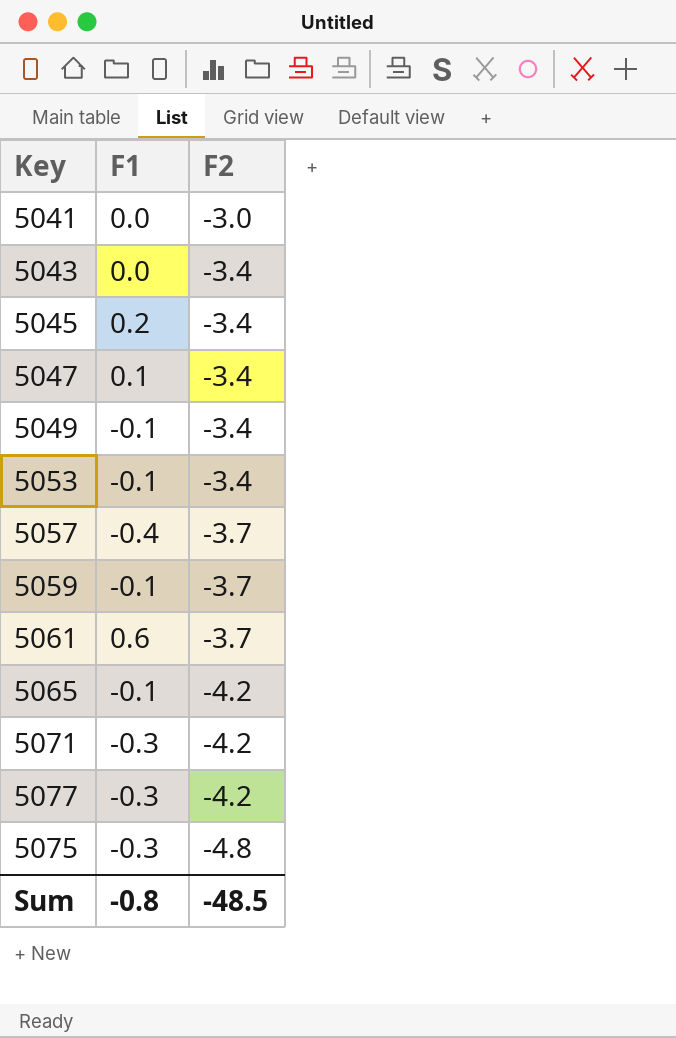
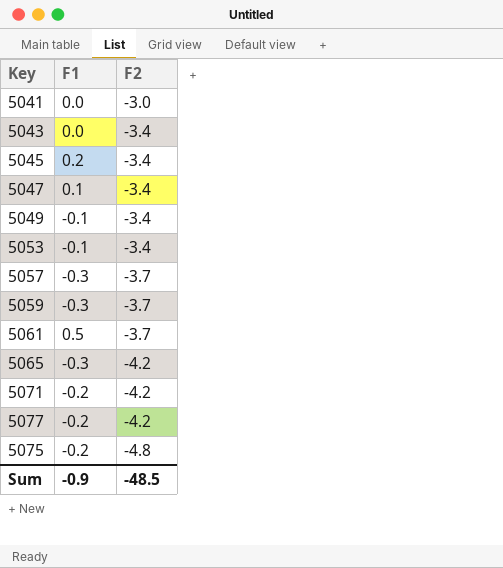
5057 | F1: -0.4 -> -0.3
5059 | F1: -0.1 -> -0.3
5061 | F1: 0.6 -> 0.5
5065 | F1: -0.1 -> -0.3
5071 | F1: -0.3 -> -0.2
5077 | F1: -0.3 -> -0.2
5075 | F1: -0.3 -> -0.2
Sum | F1: -0.8 -> -0.9

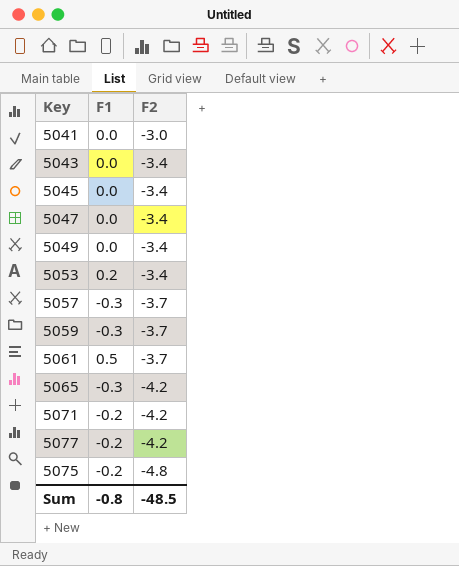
5045 | F1: 0.2 -> 0.0
5047 | F1: 0.1 -> 0.0
5049 | F1: -0.1 -> 0.0
5053 | F1: -0.1 -> 0.2
Sum | F1: -0.9 -> -0.8

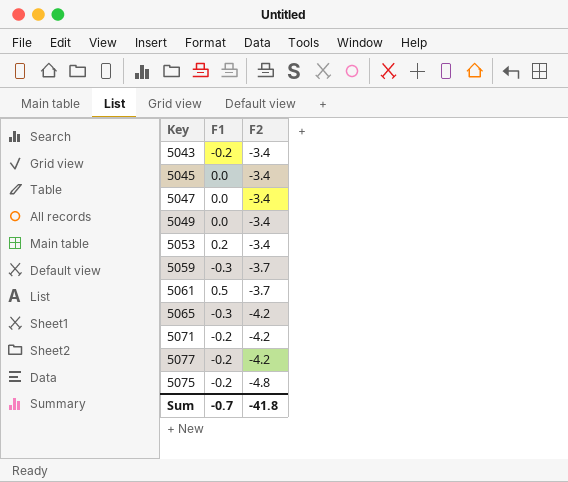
row 5041: 0.0 | -3.0 -> none
row 5057: -0.3 | -3.7 -> none
5043 | F1: 0.0 -> -0.2
Sum | F1: -0.8 -> -0.7
Sum | F2: -48.5 -> -41.8

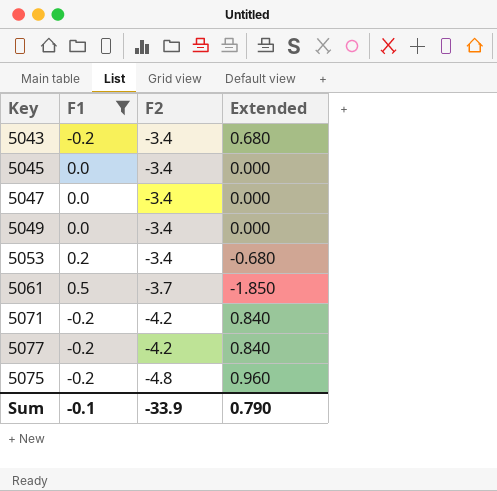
filter: none -> F1 != -0.3
column Extended | formula: none -> [F1] * [F2]
Sum | F1: -0.7 -> -0.1
Sum | F2: -41.8 -> -33.9

